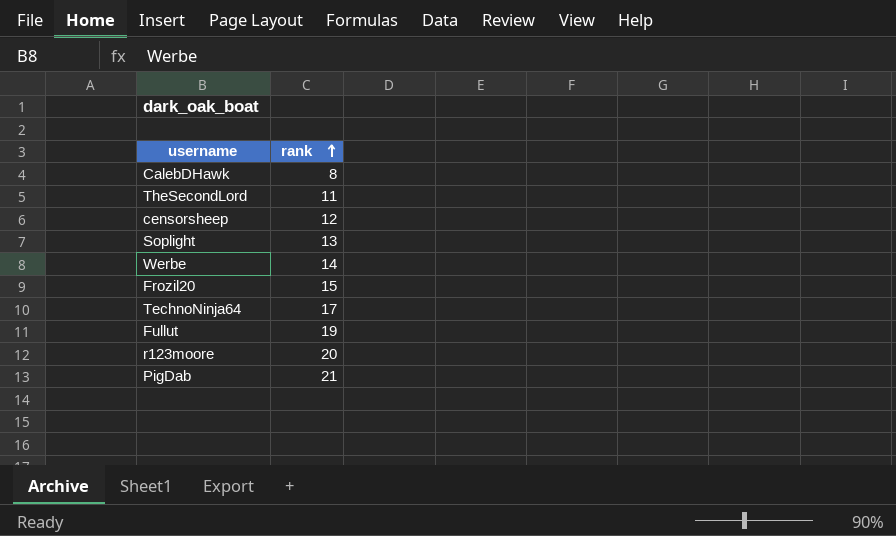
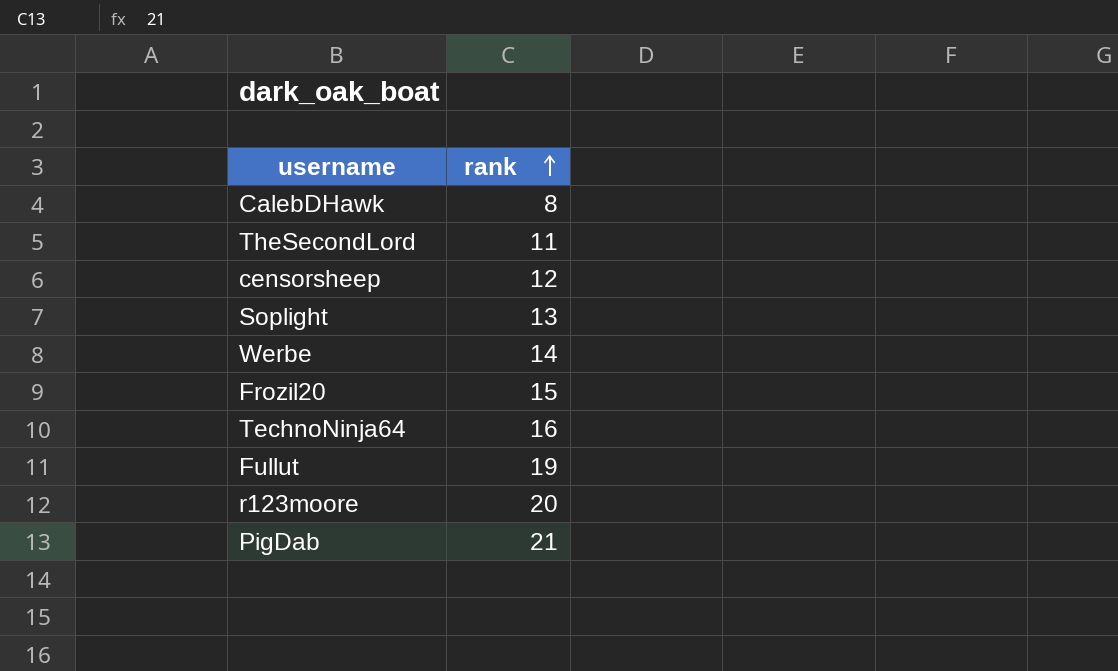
TechnoNinja64 | rank: 17 -> 16

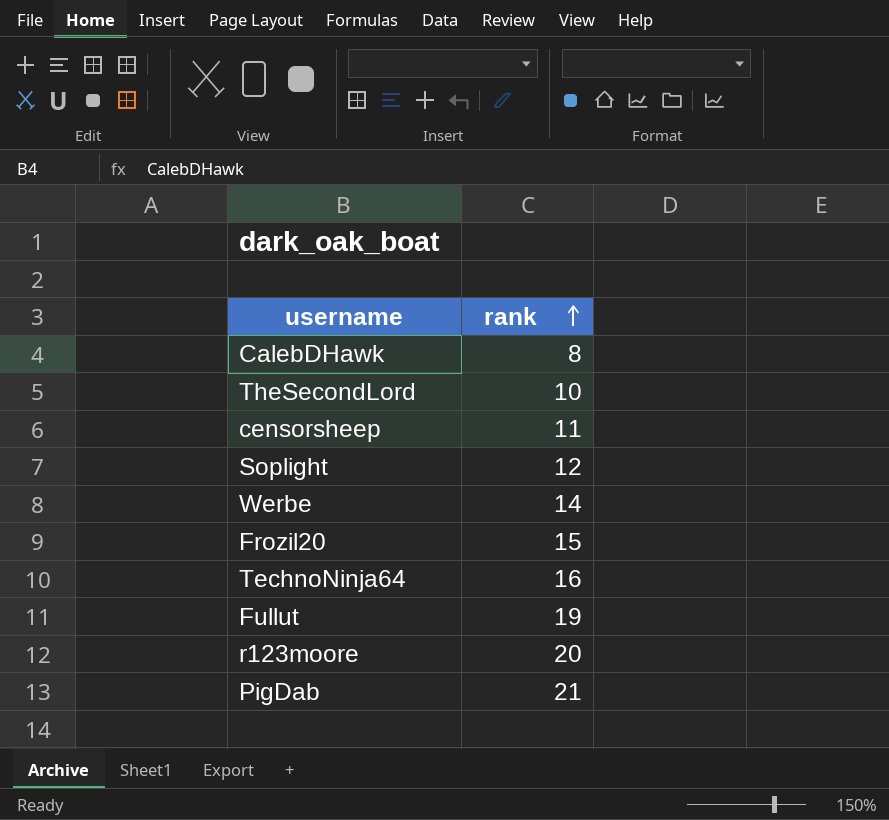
TheSecondLord | rank: 11 -> 10
censorsheep | rank: 12 -> 11
Soplight | rank: 13 -> 12

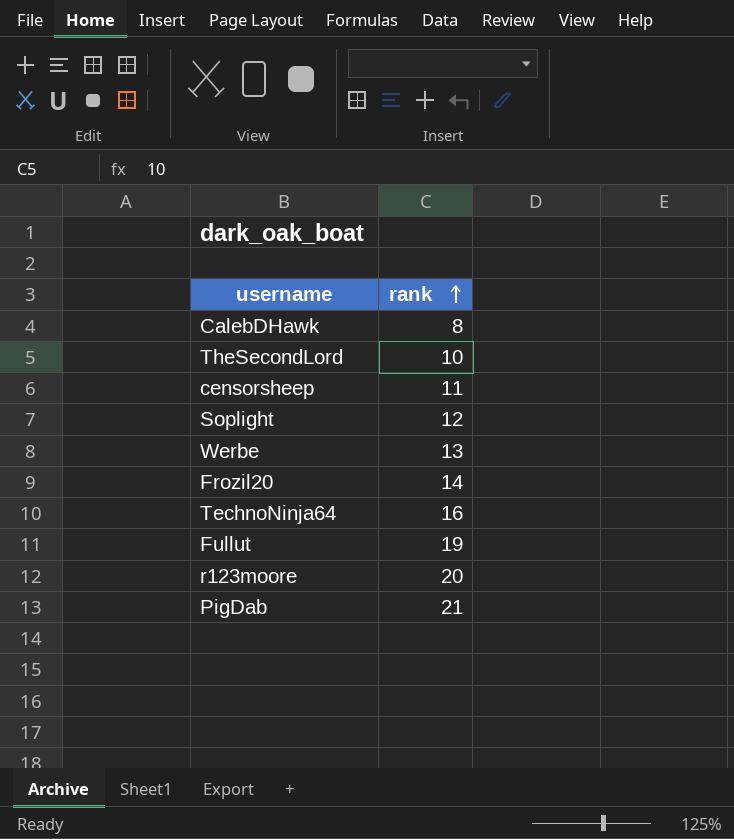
Werbe | rank: 14 -> 13
Frozil20 | rank: 15 -> 14

